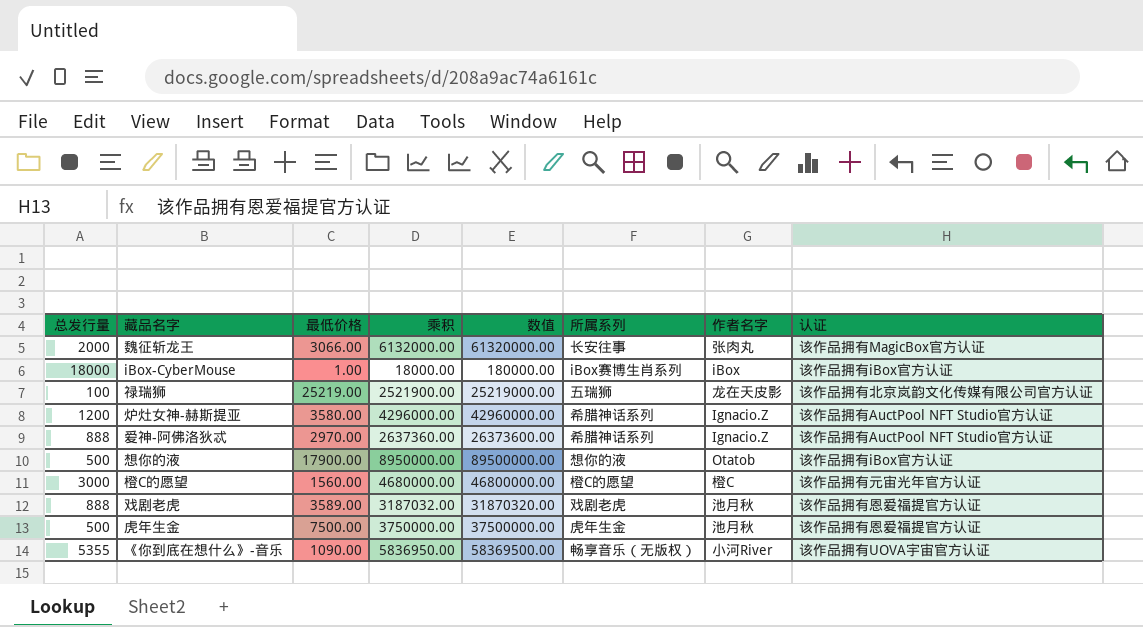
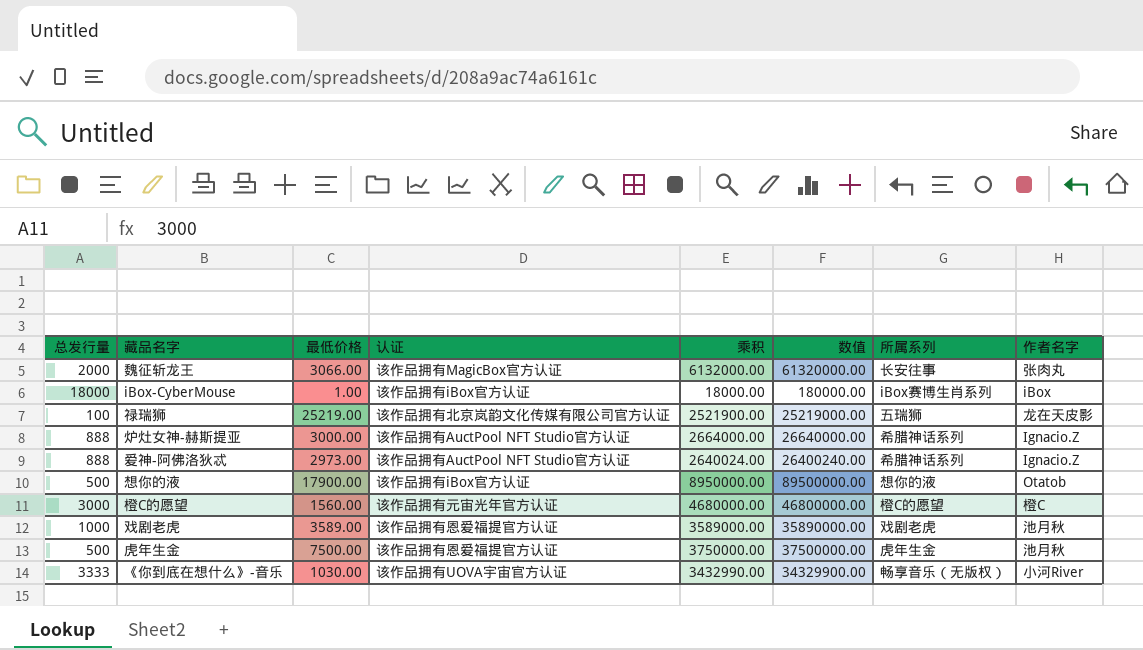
column 认证 | position: 8 -> 4
炉灶女神-赫斯提亚 | 总发行量: 1200 -> 888
炉灶女神-赫斯提亚 | 最低价格: 3580.00 -> 3000.00
炉灶女神-赫斯提亚 | 乘积: 4296000.00 -> 2664000.00
炉灶女神-赫斯提亚 | 数值: 42960000.00 -> 26640000.00
爱神-阿佛洛狄忒 | 最低价格: 2970.00 -> 2973.00
爱神-阿佛洛狄忒 | 乘积: 2637360.00 -> 2640024.00
爱神-阿佛洛狄忒 | 数值: 26373600.00 -> 26400240.00
戏剧老虎 | 总发行量: 888 -> 1000
戏剧老虎 | 乘积: 3187032.00 -> 3589000.00
戏剧老虎 | 数值: 31870320.00 -> 35890000.00
《你到底在想什么》-音乐 | 总发行量: 5355 -> 3333
《你到底在想什么》-音乐 | 最低价格: 1090.00 -> 1030.00
《你到底在想什么》-音乐 | 乘积: 5836950.00 -> 3432990.00
《你到底在想什么》-音乐 | 数值: 58369500.00 -> 34329900.00

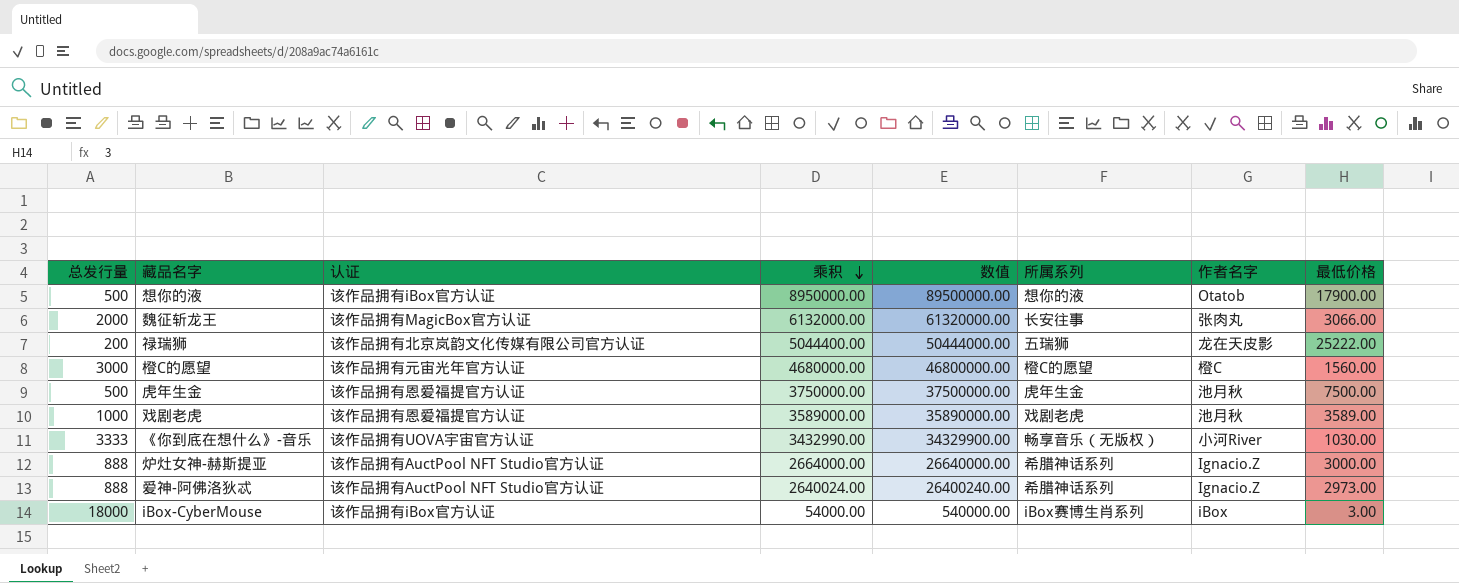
row order: none -> 乘积 descending
column 最低价格 | position: 3 -> 8
禄瑞狮 | 总发行量: 100 -> 200
禄瑞狮 | 乘积: 2521900.00 -> 5044400.00
禄瑞狮 | 数值: 25219000.00 -> 50444000.00
禄瑞狮 | 最低价格: 25219.00 -> 25222.00
iBox-CyberMouse | 乘积: 18000.00 -> 54000.00
iBox-CyberMouse | 数值: 180000.00 -> 540000.00
iBox-CyberMouse | 最低价格: 1.00 -> 3.00

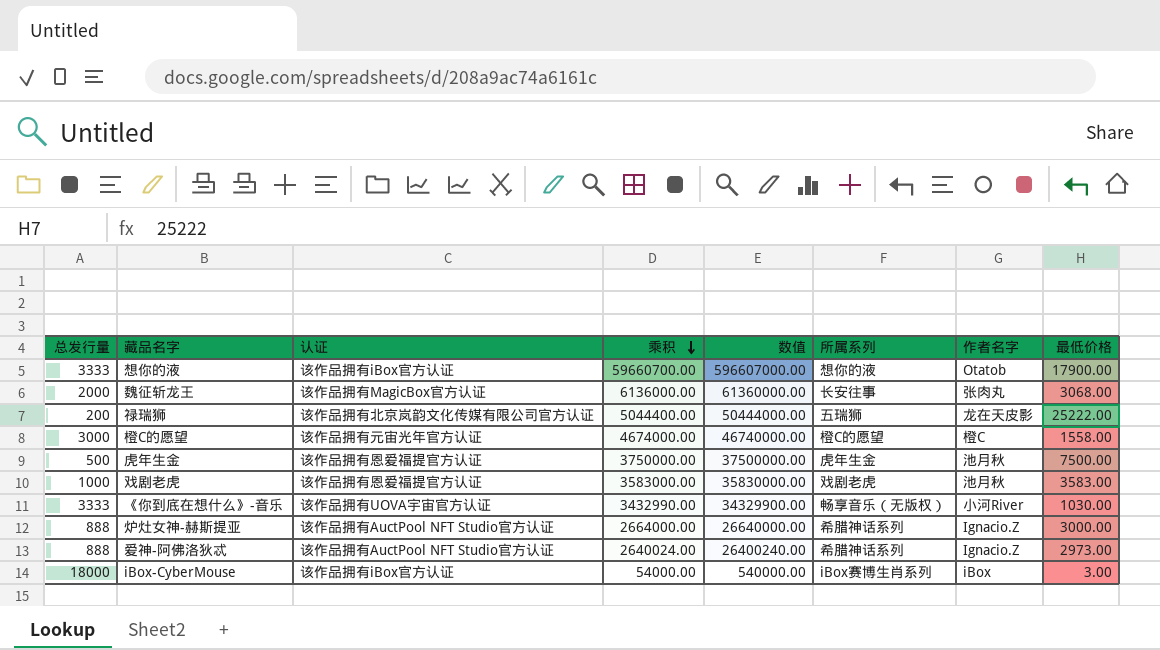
想你的液 | 总发行量: 500 -> 3333
想你的液 | 乘积: 8950000.00 -> 59660700.00
想你的液 | 数值: 89500000.00 -> 596607000.00
魏征斩龙王 | 乘积: 6132000.00 -> 6136000.00
魏征斩龙王 | 数值: 61320000.00 -> 61360000.00
魏征斩龙王 | 最低价格: 3066.00 -> 3068.00
橙C的愿望 | 乘积: 4680000.00 -> 4674000.00
橙C的愿望 | 数值: 46800000.00 -> 46740000.00
橙C的愿望 | 最低价格: 1560.00 -> 1558.00
戏剧老虎 | 乘积: 3589000.00 -> 3583000.00
戏剧老虎 | 数值: 35890000.00 -> 35830000.00
戏剧老虎 | 最低价格: 3589.00 -> 3583.00

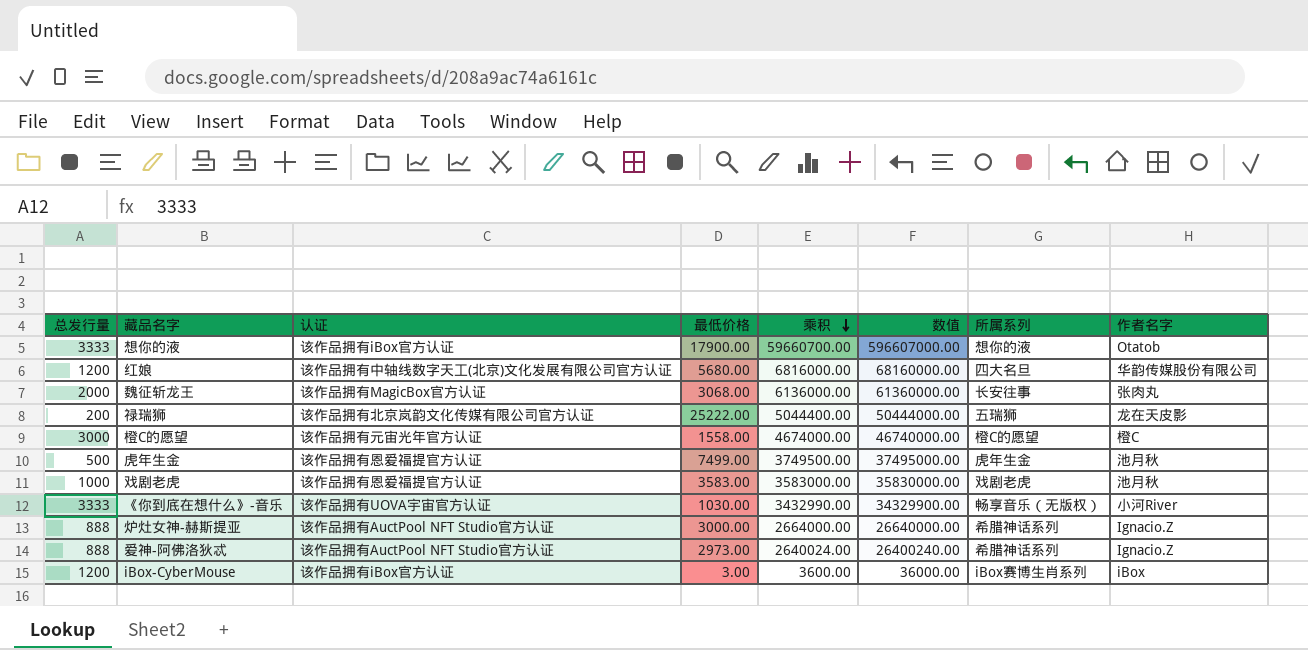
column 最低价格 | position: 8 -> 4
row 红娘: none -> 1200 | 该作品拥有中轴线数字天工(北京)文化发展有限公司官方认证 | 5680.00 | 6816000.00 | 68160000.00 | 四大名旦 | 华韵传媒股份有限公司
虎年生金 | 最低价格: 7500.00 -> 7499.00
虎年生金 | 乘积: 3750000.00 -> 3749500.00
虎年生金 | 数值: 37500000.00 -> 37495000.00
iBox-CyberMouse | 总发行量: 18000 -> 1200
iBox-CyberMouse | 乘积: 54000.00 -> 3600.00
iBox-CyberMouse | 数值: 540000.00 -> 36000.00

